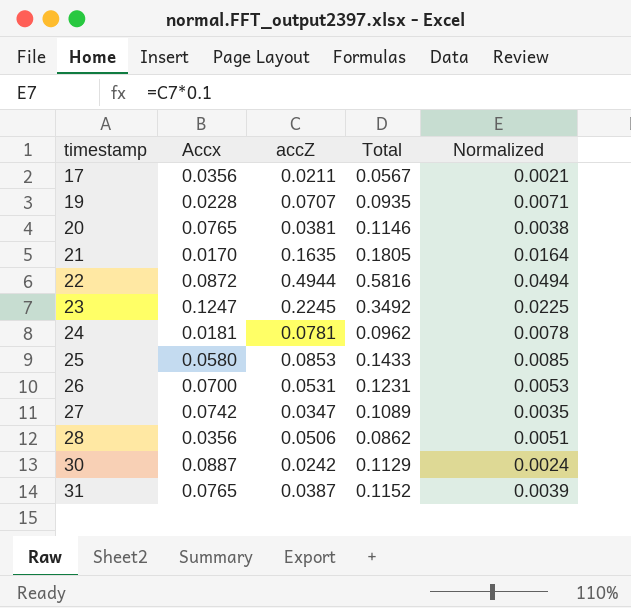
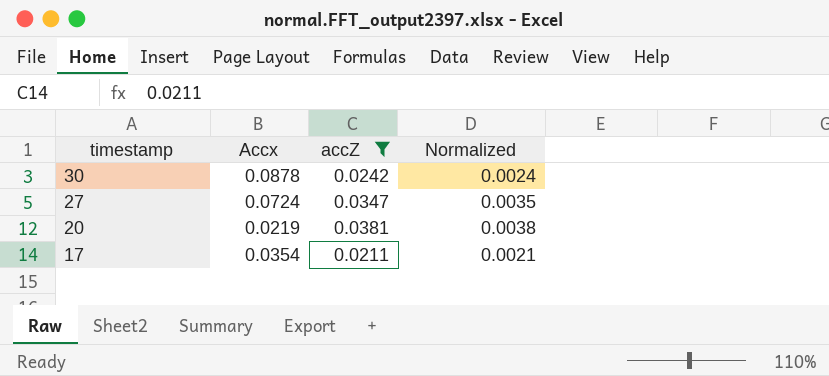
filter: none -> accZ <= 0.0381
row order: timestamp ascending -> timestamp descending
column Total | formula: [Accx] + [accZ] -> none
30 | Accx: 0.0887 -> 0.0878
27 | Accx: 0.0742 -> 0.0724
20 | Accx: 0.0765 -> 0.0219
17 | Accx: 0.0356 -> 0.0354

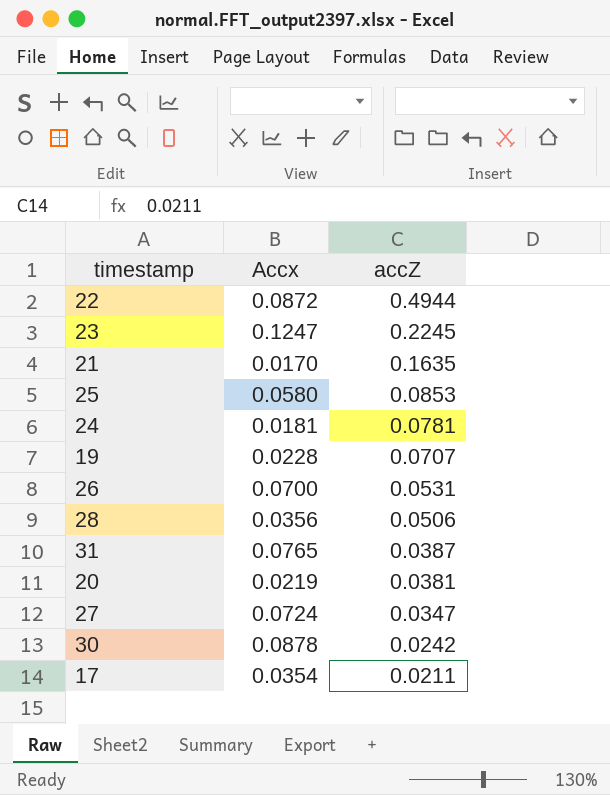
filter: accZ <= 0.0381 -> none
row order: timestamp descending -> accZ descending
column Normalized | formula: [accZ] * 0.1 -> none

